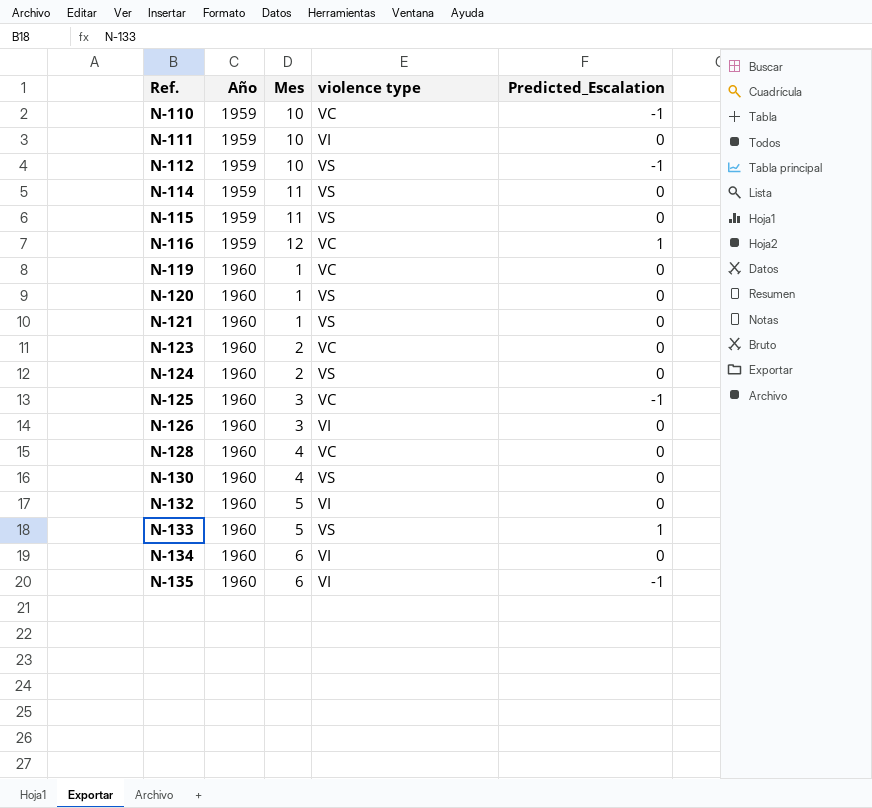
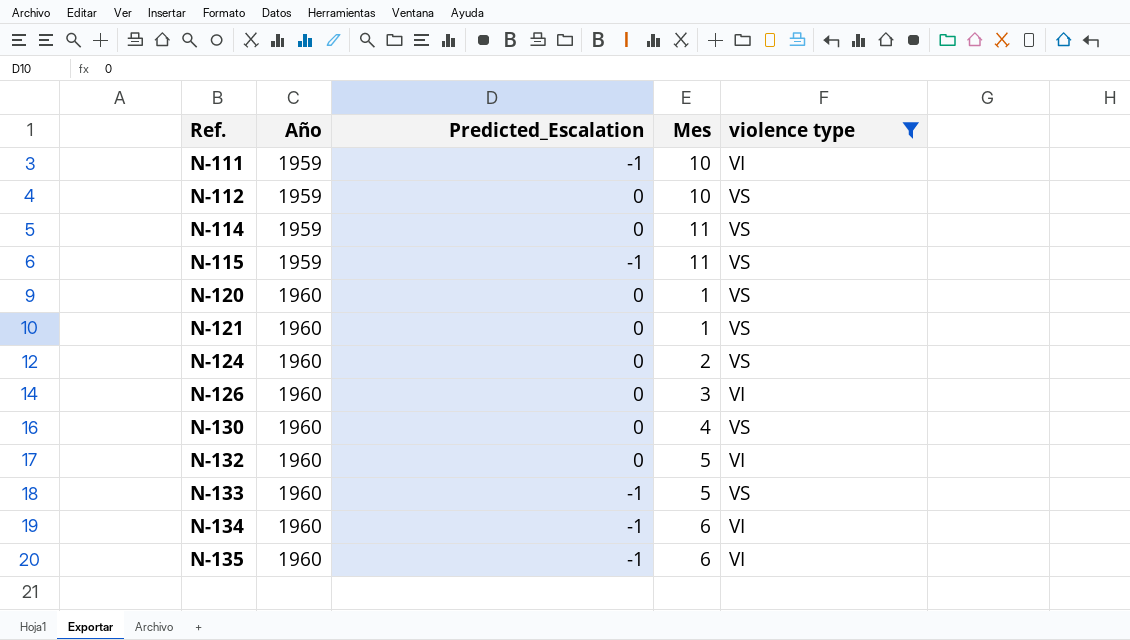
filter: none -> violence type != VC
column Predicted_Escalation | position: 5 -> 3
N-111 | Predicted_Escalation: 0 -> -1
N-112 | Predicted_Escalation: -1 -> 0
N-115 | Predicted_Escalation: 0 -> -1
N-133 | Predicted_Escalation: 1 -> -1
N-134 | Predicted_Escalation: 0 -> -1

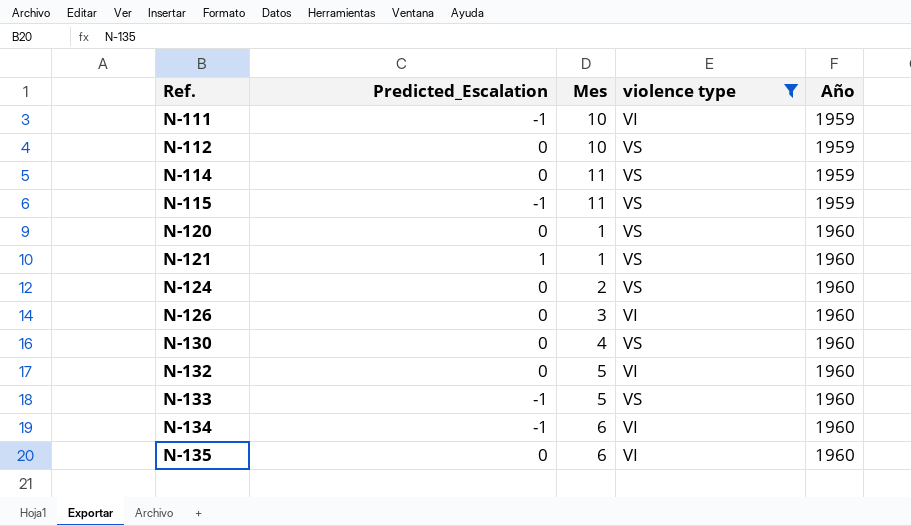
column Año | position: 2 -> 5
N-121 | Predicted_Escalation: 0 -> 1
N-135 | Predicted_Escalation: -1 -> 0

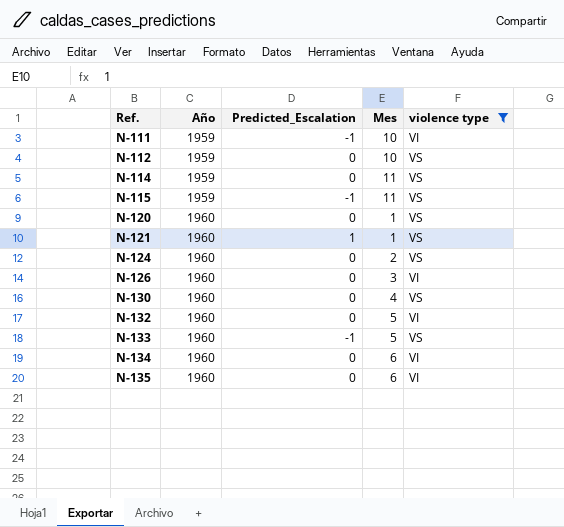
column Año | position: 5 -> 2
N-134 | Predicted_Escalation: -1 -> 0

